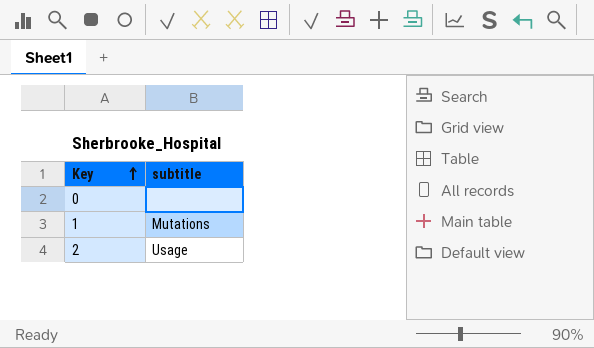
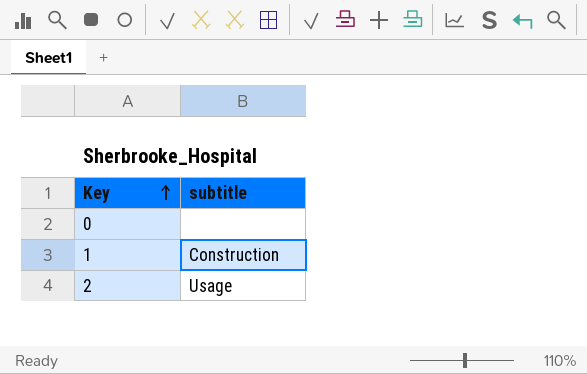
1 | subtitle: Mutations -> Construction

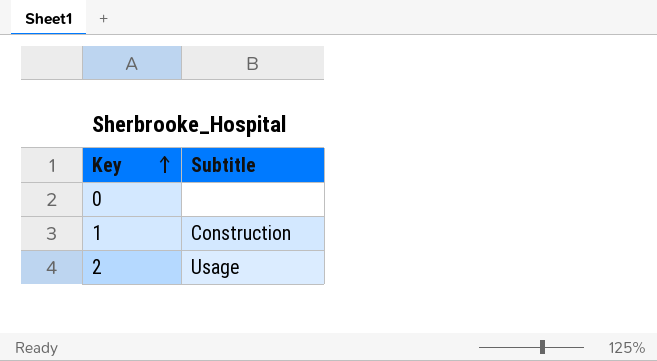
column name: subtitle -> Subtitle

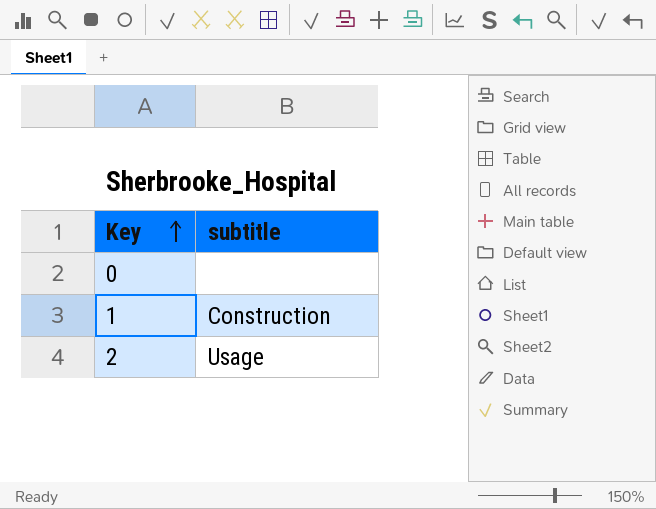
column name: Subtitle -> subtitle

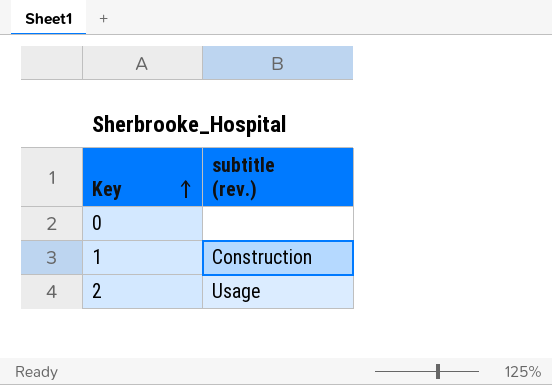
column name: subtitle -> subtitle (rev.)

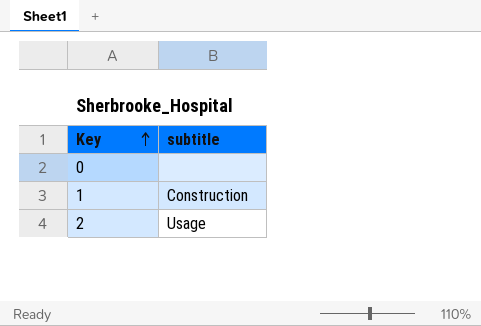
column name: subtitle (rev.) -> subtitle

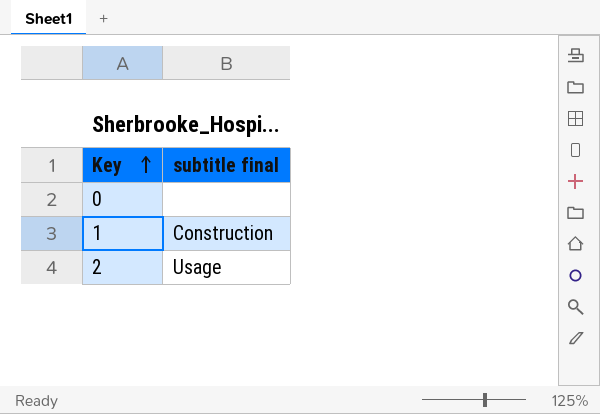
column name: subtitle -> subtitle final

